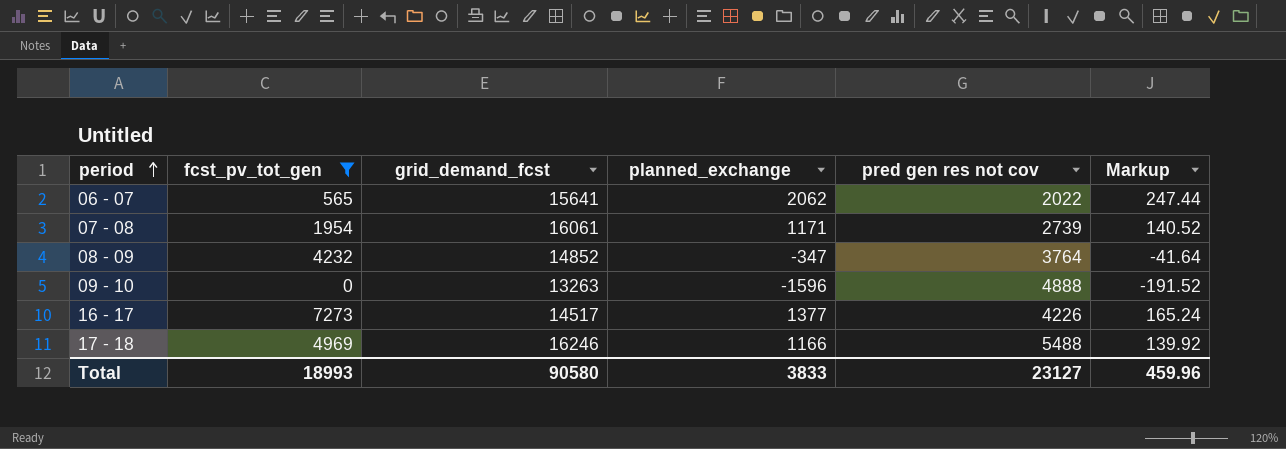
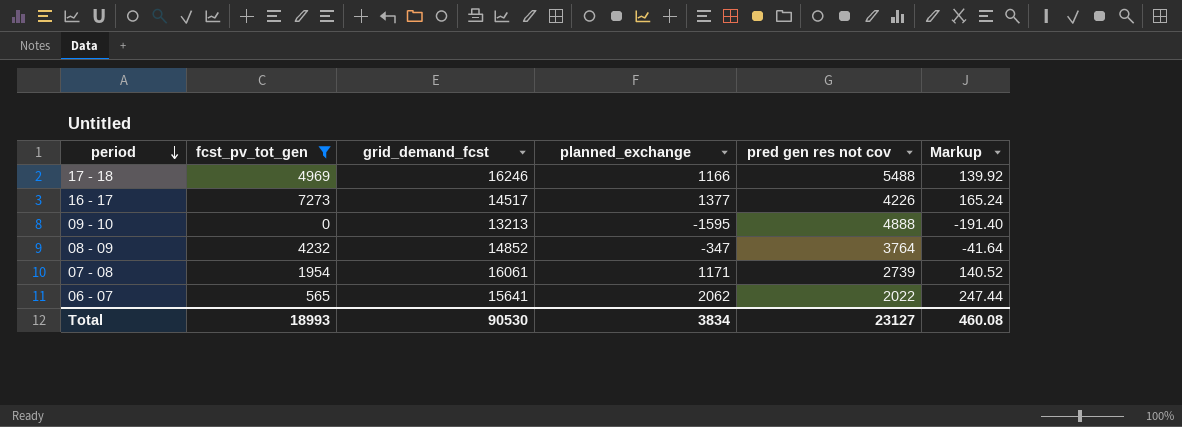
row order: period ascending -> period descending
09 - 10 | grid_demand_fcst: 13263 -> 13213
09 - 10 | planned_exchange: -1596 -> -1595
09 - 10 | Markup: -191.52 -> -191.40
Total | grid_demand_fcst: 90580 -> 90530
Total | planned_exchange: 3833 -> 3834
Total | Markup: 459.96 -> 460.08

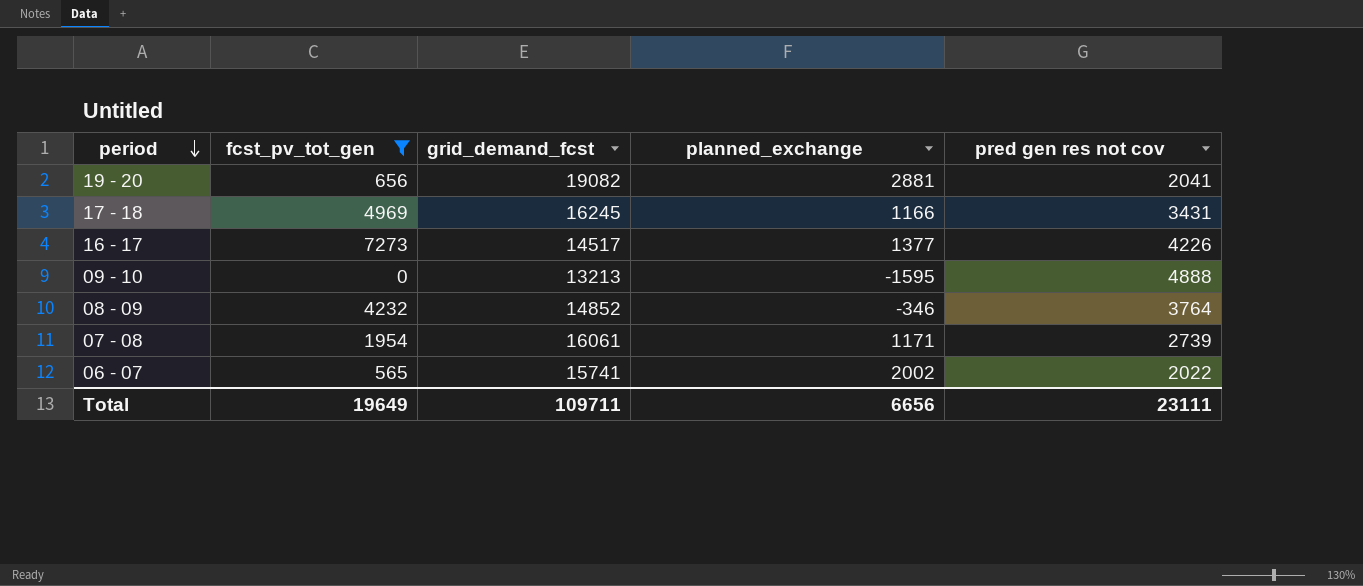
column Markup | formula: [planned_exchange] * 0.12 -> none
row 19 - 20: none -> 656 | 19082 | 2881 | 2041
17 - 18 | grid_demand_fcst: 16246 -> 16245
17 - 18 | pred gen res not cov: 5488 -> 3431
08 - 09 | planned_exchange: -347 -> -346
06 - 07 | grid_demand_fcst: 15641 -> 15741
06 - 07 | planned_exchange: 2062 -> 2002
Total | fcst_pv_tot_gen: 18993 -> 19649
Total | grid_demand_fcst: 90530 -> 109711
Total | planned_exchange: 3834 -> 6656
Total | pred gen res not cov: 23127 -> 23111

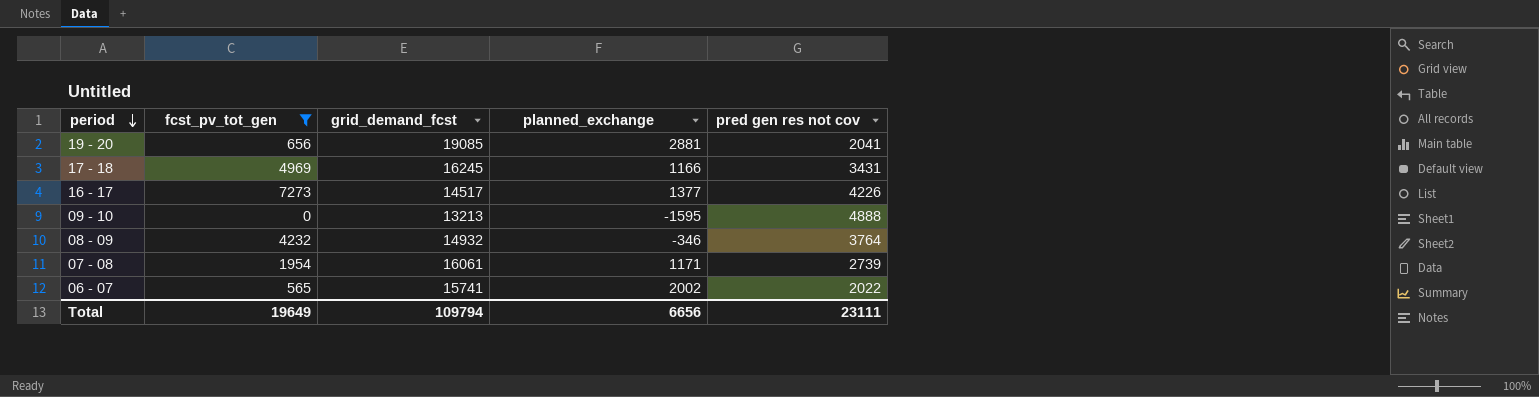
19 - 20 | grid_demand_fcst: 19082 -> 19085
08 - 09 | grid_demand_fcst: 14852 -> 14932
Total | grid_demand_fcst: 109711 -> 109794

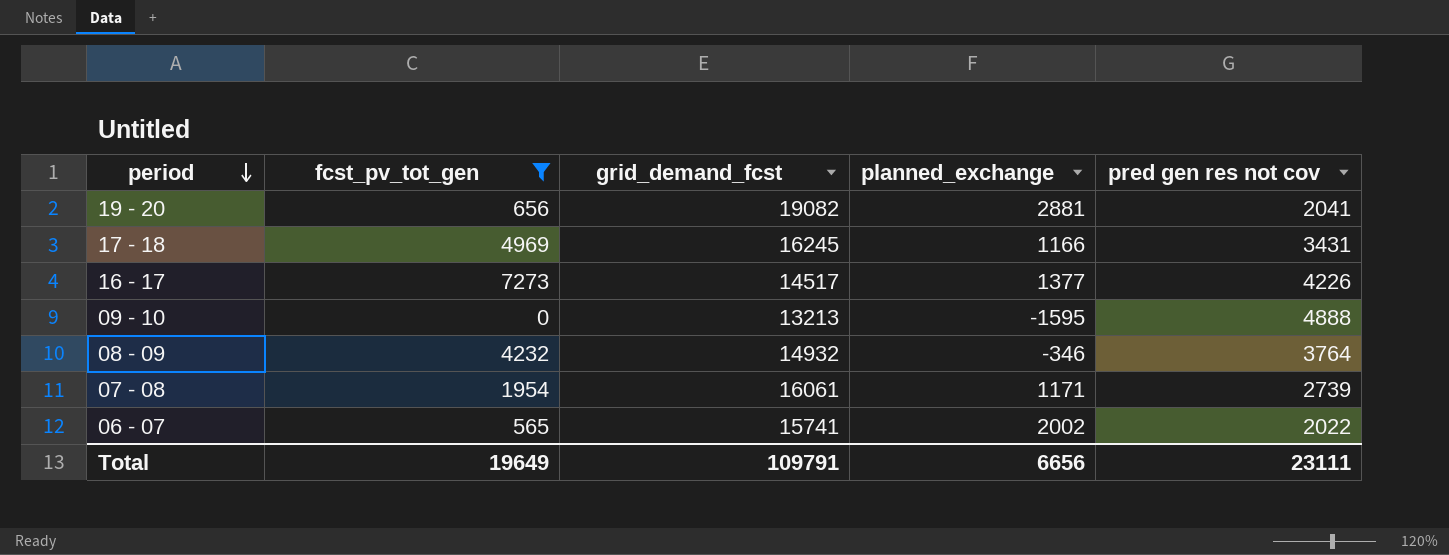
19 - 20 | grid_demand_fcst: 19085 -> 19082
Total | grid_demand_fcst: 109794 -> 109791

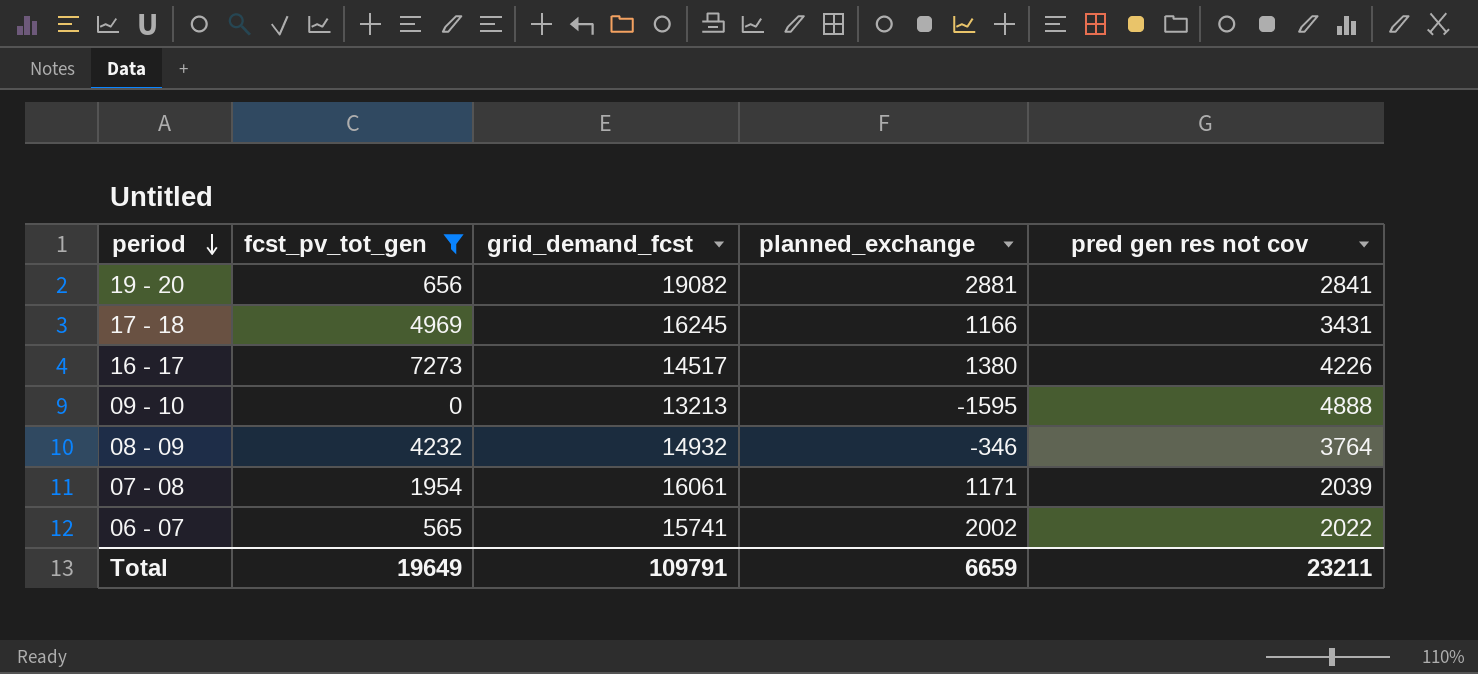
19 - 20 | pred gen res not cov: 2041 -> 2841
16 - 17 | planned_exchange: 1377 -> 1380
07 - 08 | pred gen res not cov: 2739 -> 2039
Total | planned_exchange: 6656 -> 6659
Total | pred gen res not cov: 23111 -> 23211

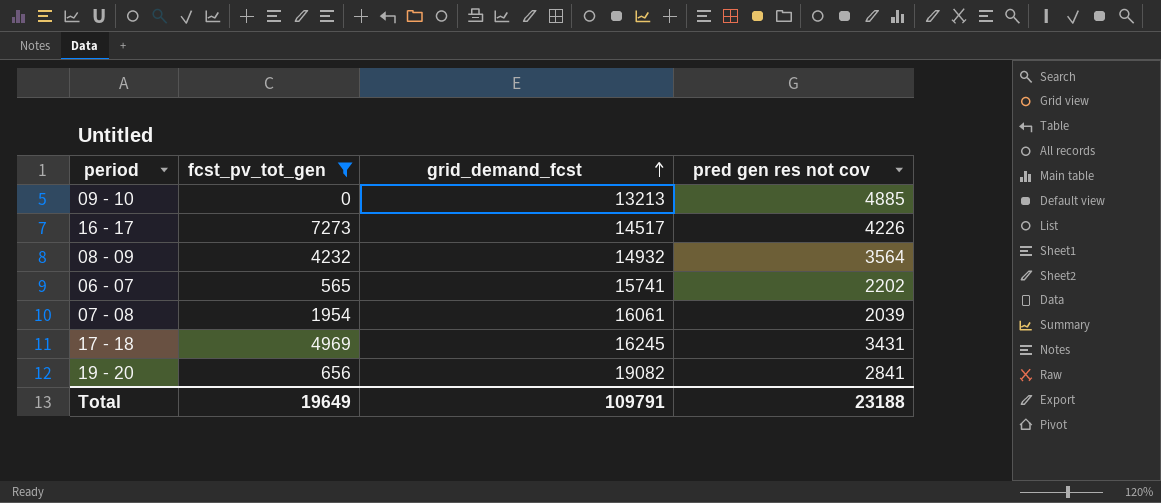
row order: period descending -> grid_demand_fcst ascending
column planned_exchange | position: 4 -> none
09 - 10 | pred gen res not cov: 4888 -> 4885
08 - 09 | pred gen res not cov: 3764 -> 3564
06 - 07 | pred gen res not cov: 2022 -> 2202
Total | pred gen res not cov: 23211 -> 23188

